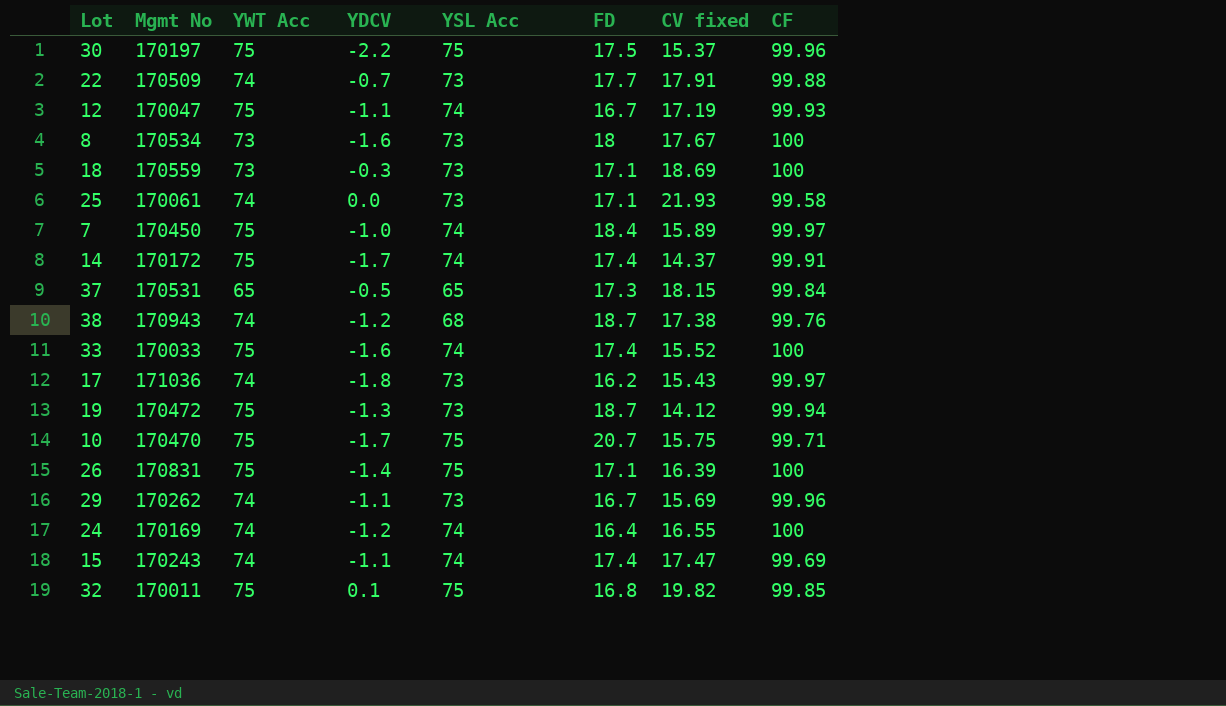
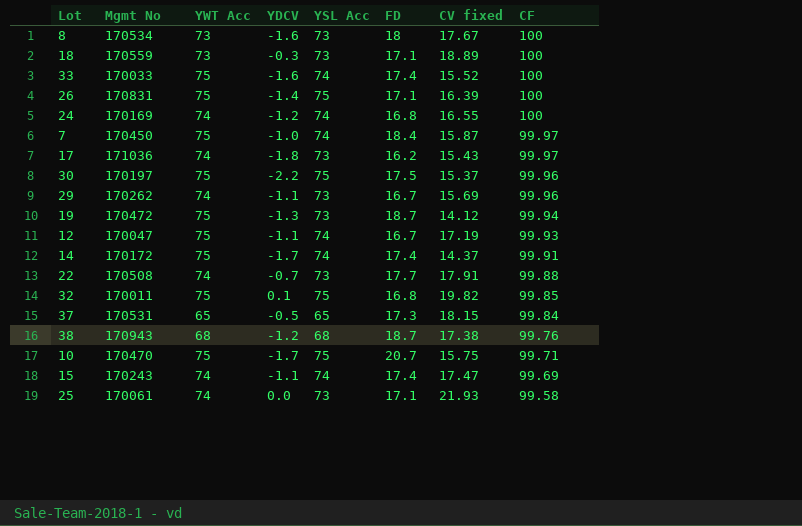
row order: none -> CF descending
18 | CV fixed: 18.69 -> 18.89
24 | FD: 16.4 -> 16.8
7 | CV fixed: 15.89 -> 15.87
22 | Mgmt No: 170509 -> 170508
38 | YWT Acc: 74 -> 68

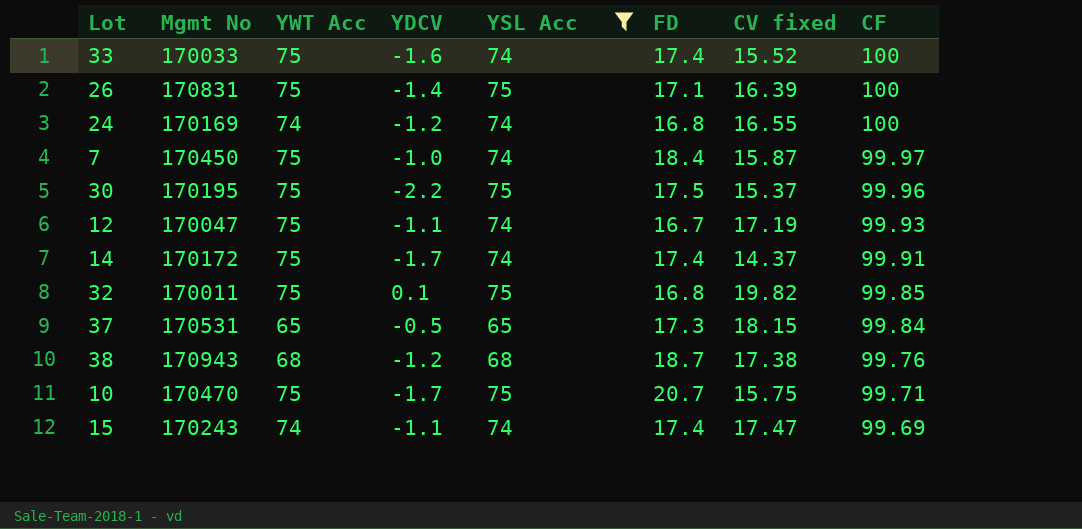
filter: none -> YSL Acc != 73
30 | Mgmt No: 170197 -> 170195

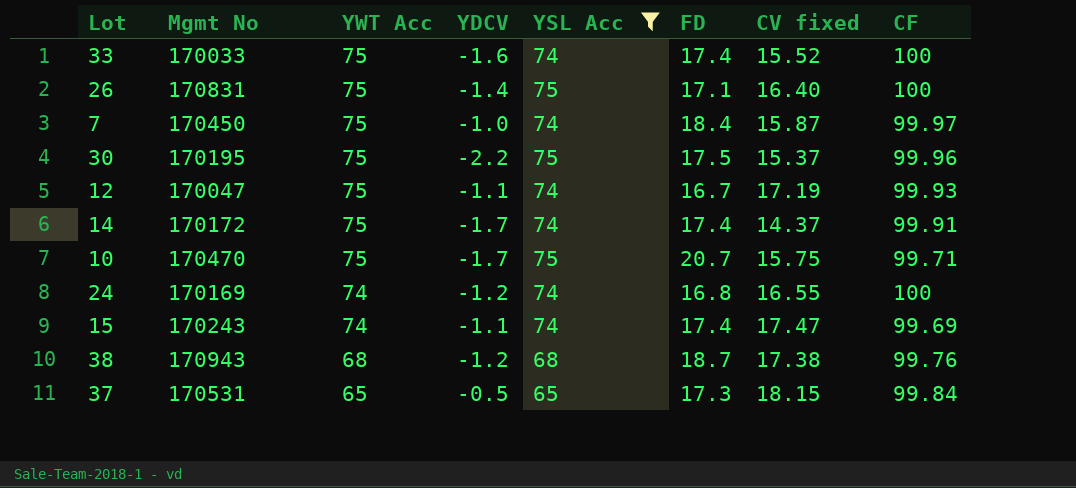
row order: CF descending -> YWT Acc descending
row 32: 170011 | 75 | 0.1 | 75 | 16.8 | 19.82 | 99.85 -> none
26 | CV fixed: 16.39 -> 16.40

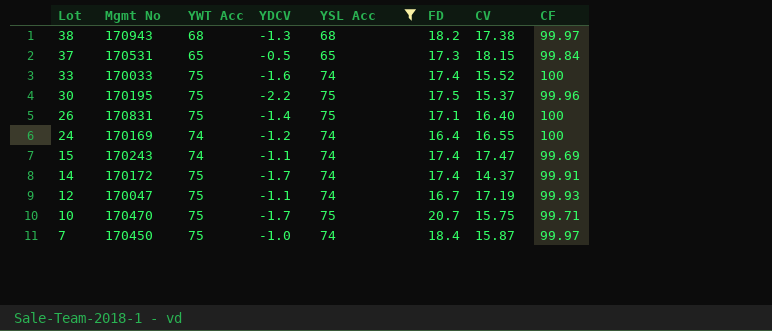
row order: YWT Acc descending -> Lot descending
column name: CV fixed -> CV
38 | YDCV: -1.2 -> -1.3
38 | FD: 18.7 -> 18.2
38 | CF: 99.76 -> 99.97
24 | FD: 16.8 -> 16.4

